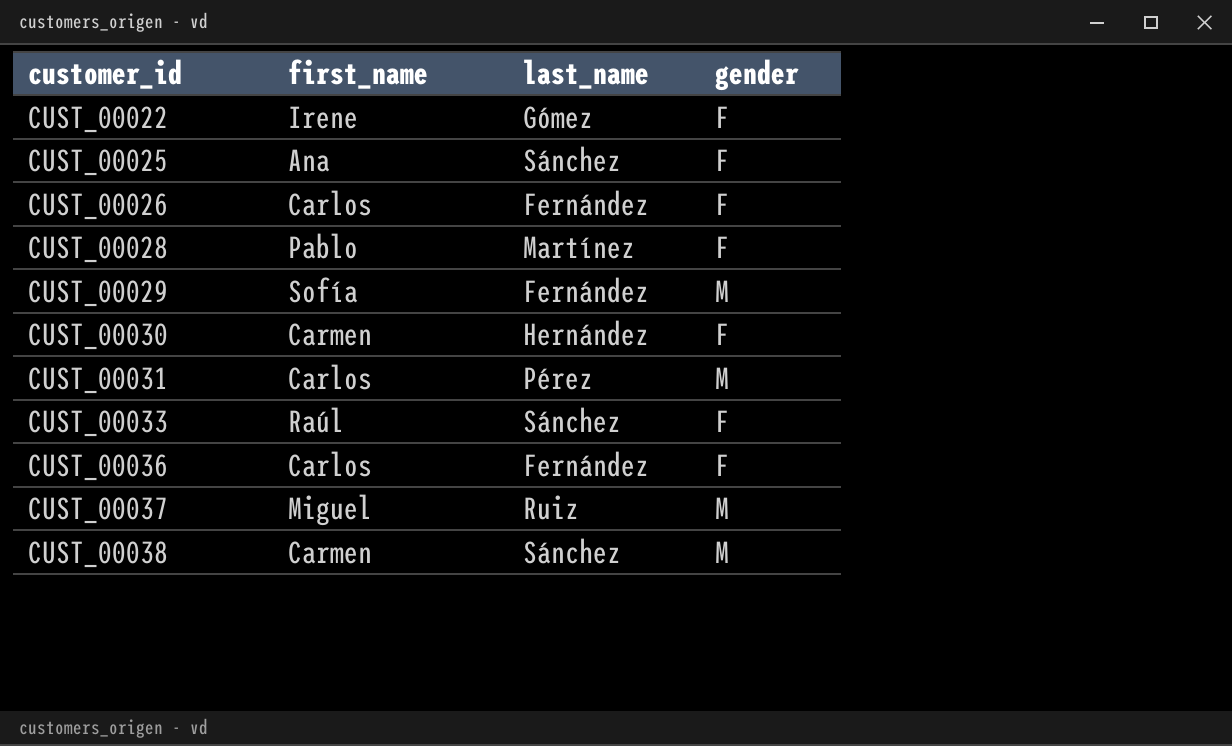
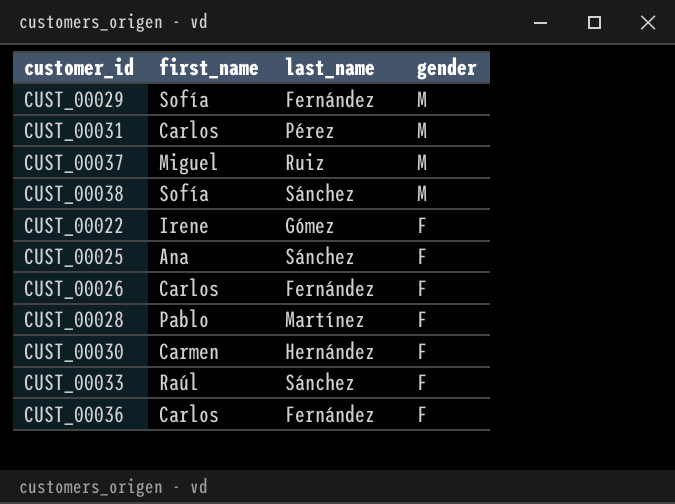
row order: customer_id ascending -> gender descending
CUST_00038 | first_name: Carmen -> Sofía

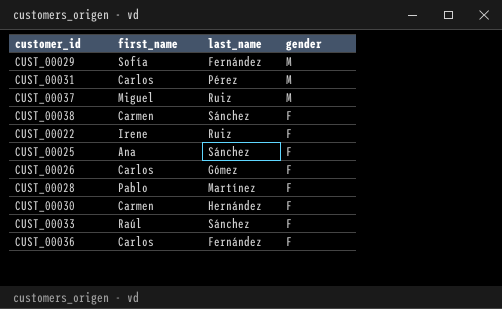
CUST_00038 | first_name: Sofía -> Carmen
CUST_00038 | gender: M -> F
CUST_00022 | last_name: Gómez -> Ruiz
CUST_00026 | last_name: Fernández -> Gómez

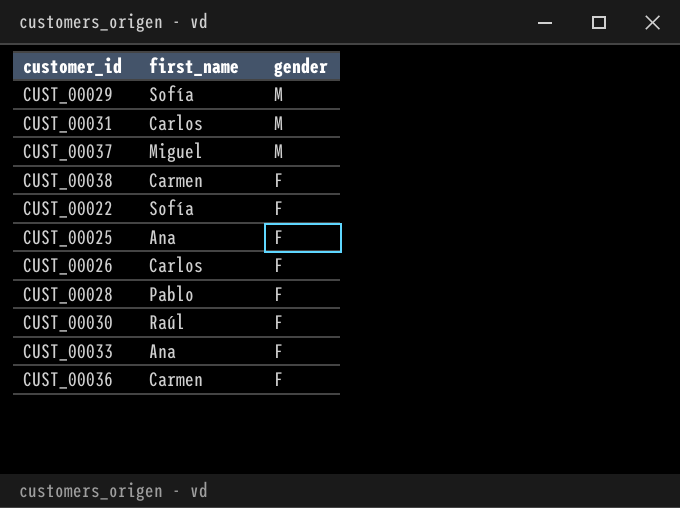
column last_name | position: 3 -> none
CUST_00022 | first_name: Irene -> Sofía
CUST_00030 | first_name: Carmen -> Raúl
CUST_00033 | first_name: Raúl -> Ana
CUST_00036 | first_name: Carlos -> Carmen

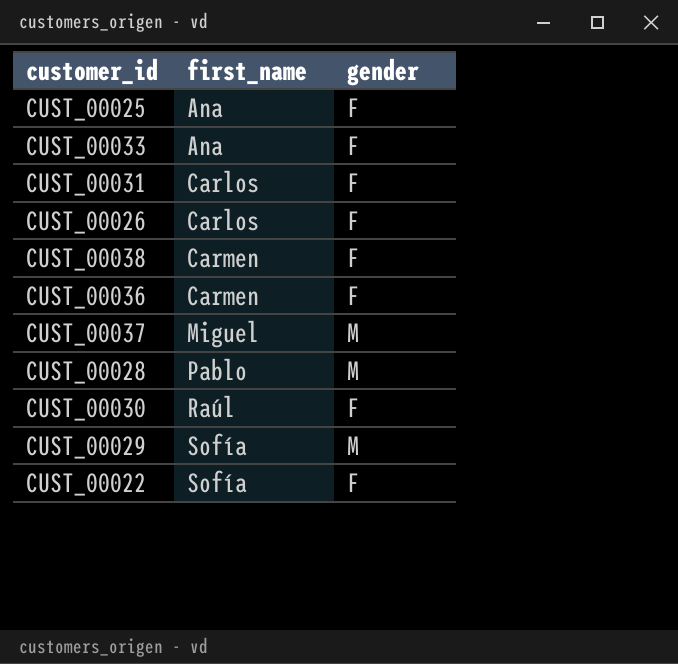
row order: gender descending -> first_name ascending
CUST_00031 | gender: M -> F
CUST_00028 | gender: F -> M

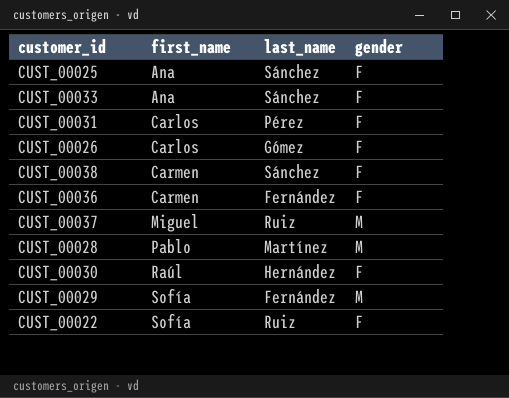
column last_name | position: none -> 3

